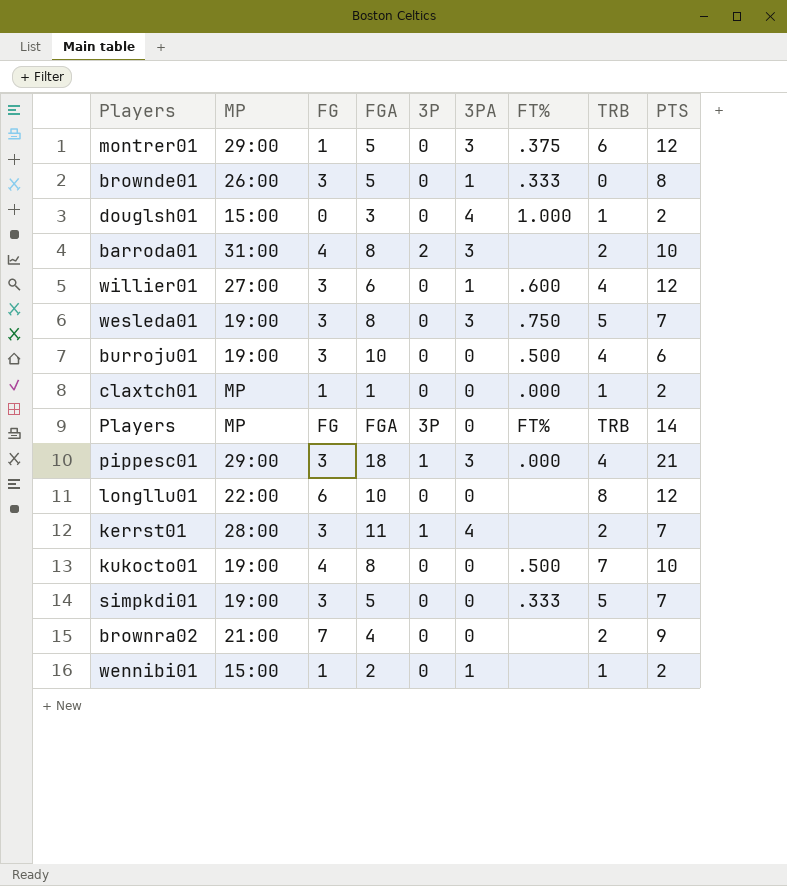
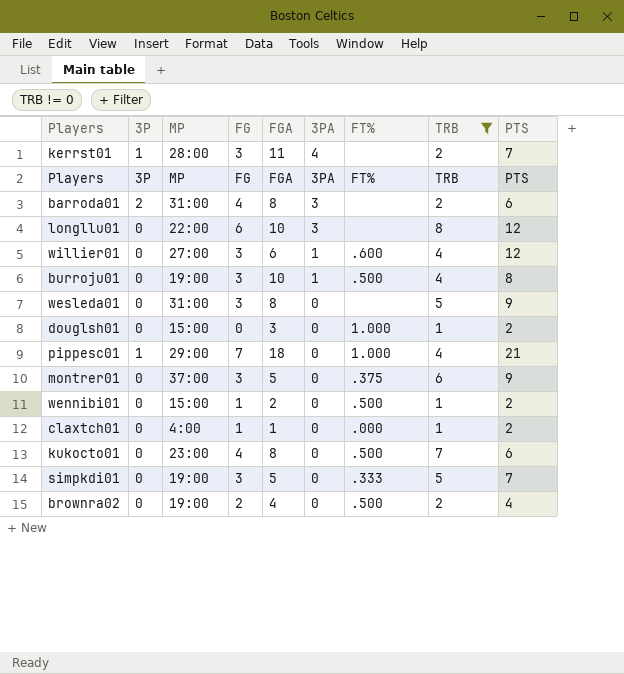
filter: none -> TRB != 0
row order: none -> 3PA descending
column 3P | position: 5 -> 2
Players | 3PA: 0 -> 3PA
Players | PTS: 14 -> PTS
barroda01 | PTS: 10 -> 6
longllu01 | 3PA: 0 -> 3
burroju01 | 3PA: 0 -> 1
burroju01 | PTS: 6 -> 8
wesleda01 | MP: 19:00 -> 31:00
wesleda01 | 3PA: 3 -> 0
wesleda01 | FT%: .750 -> none
wesleda01 | PTS: 7 -> 9
douglsh01 | 3PA: 4 -> 0
pippesc01 | FG: 3 -> 7
pippesc01 | 3PA: 3 -> 0
pippesc01 | FT%: .000 -> 1.000
montrer01 | MP: 29:00 -> 37:00
montrer01 | FG: 1 -> 3
montrer01 | 3PA: 3 -> 0
montrer01 | PTS: 12 -> 9
wennibi01 | 3PA: 1 -> 0
wennibi01 | FT%: none -> .500
claxtch01 | MP: MP -> 4:00
kukocto01 | MP: 19:00 -> 23:00
kukocto01 | PTS: 10 -> 6
brownra02 | MP: 21:00 -> 19:00
brownra02 | FG: 7 -> 2
brownra02 | FT%: none -> .500
brownra02 | PTS: 9 -> 4

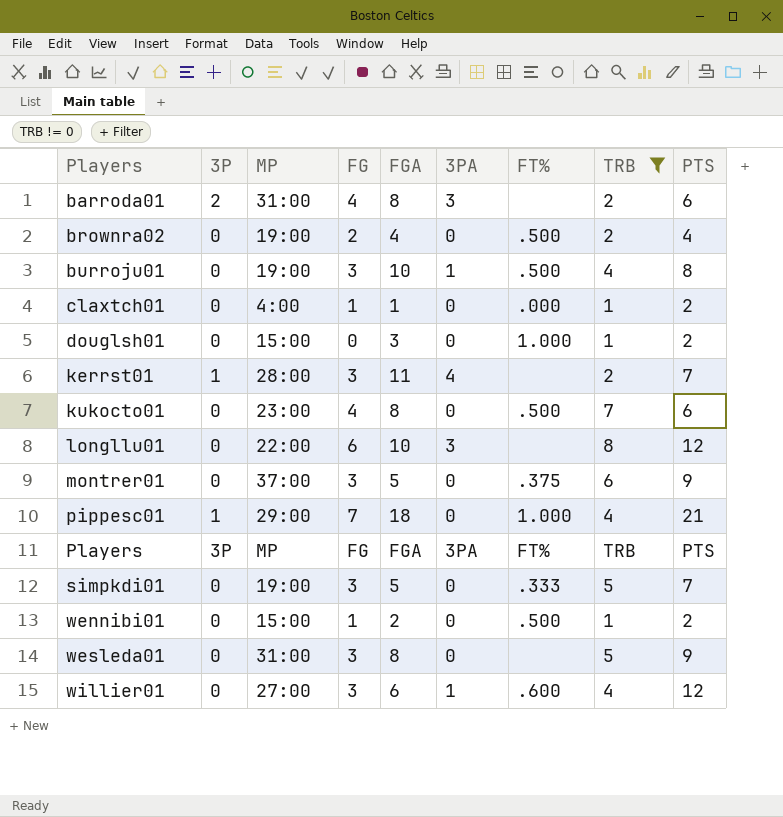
row order: 3PA descending -> Players ascending

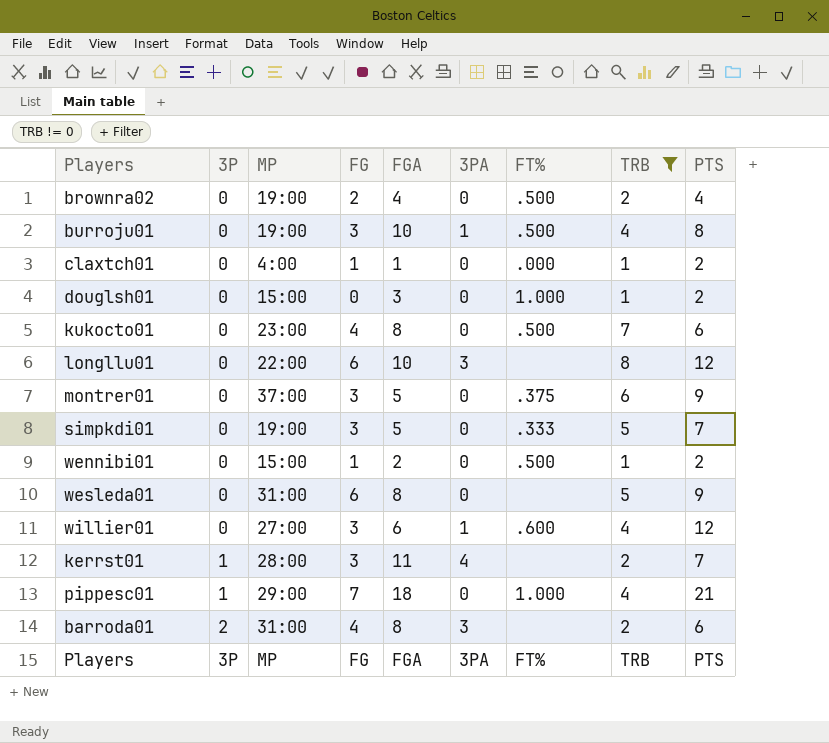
row order: Players ascending -> 3P ascending
wesleda01 | FG: 3 -> 6

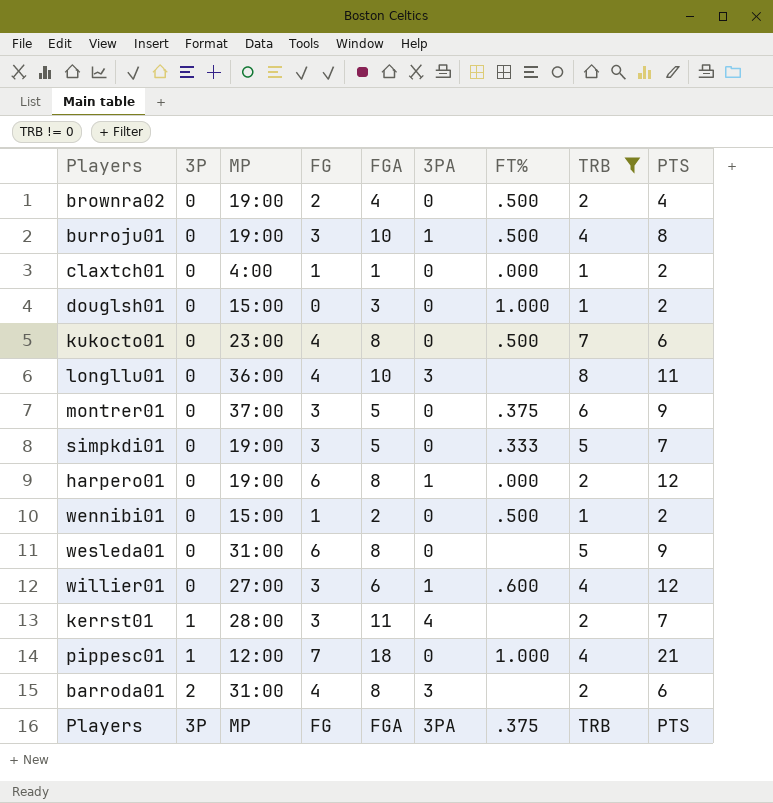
longllu01 | MP: 22:00 -> 36:00
longllu01 | FG: 6 -> 4
longllu01 | PTS: 12 -> 11
row harpero01: none -> 0 | 19:00 | 6 | 8 | 1 | .000 | 2 | 12
pippesc01 | MP: 29:00 -> 12:00
Players | FT%: FT% -> .375

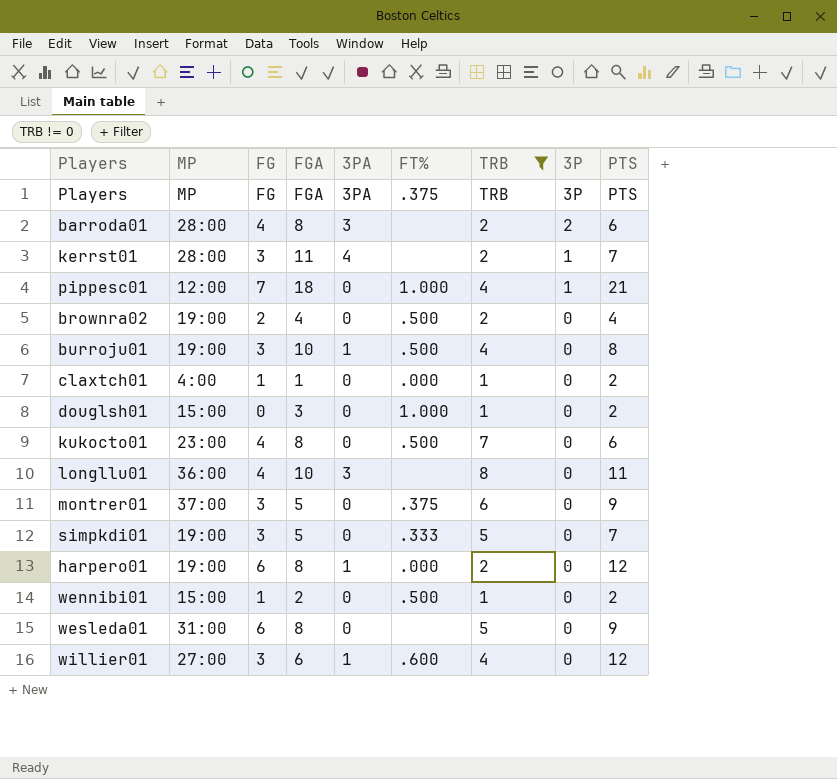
row order: 3P ascending -> 3P descending
column 3P | position: 2 -> 8
barroda01 | MP: 31:00 -> 28:00

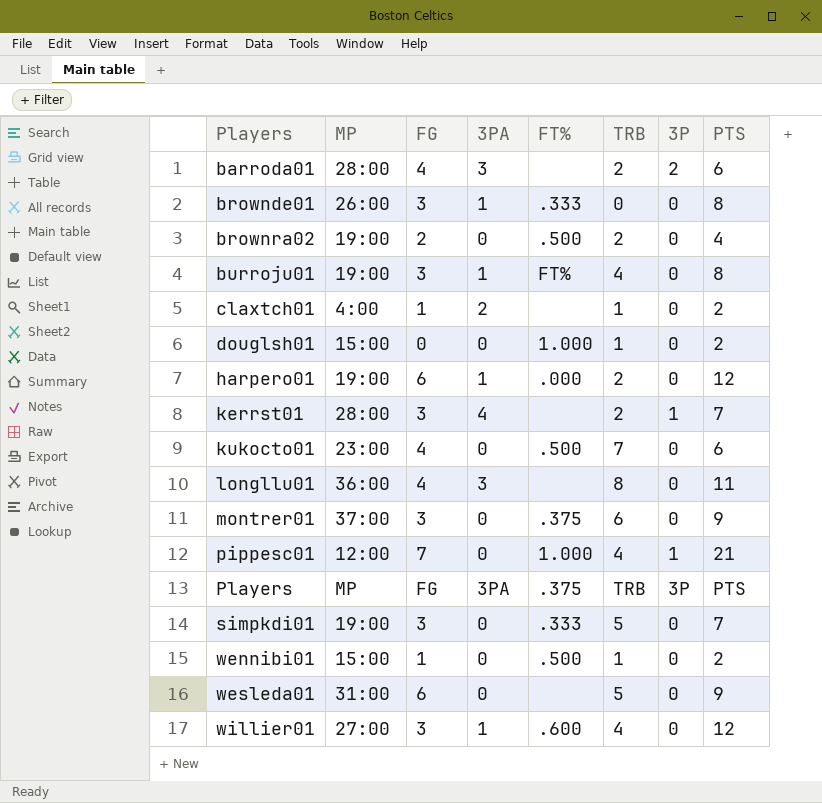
filter: TRB != 0 -> none
row order: 3P descending -> Players ascending
column FGA | position: 4 -> none
burroju01 | FT%: .500 -> FT%
claxtch01 | 3PA: 0 -> 2
claxtch01 | FT%: .000 -> none

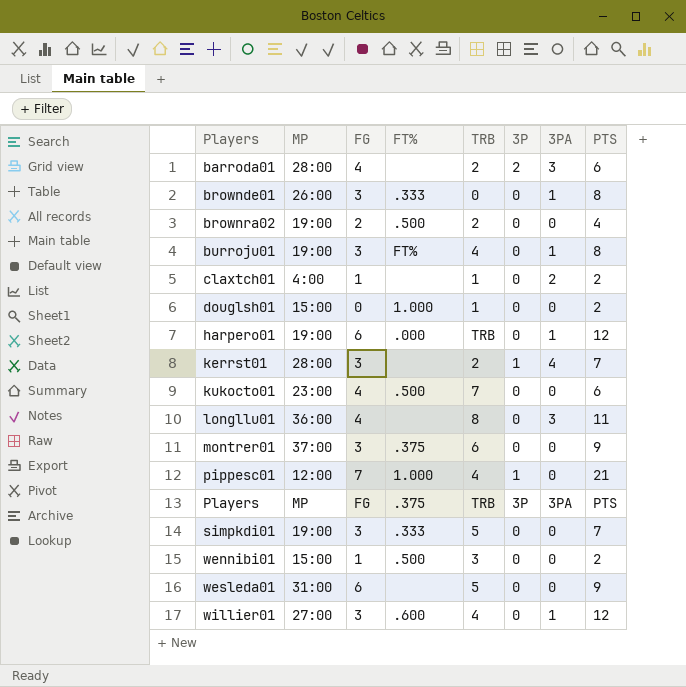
column 3PA | position: 4 -> 7
harpero01 | TRB: 2 -> TRB
wennibi01 | TRB: 1 -> 3

